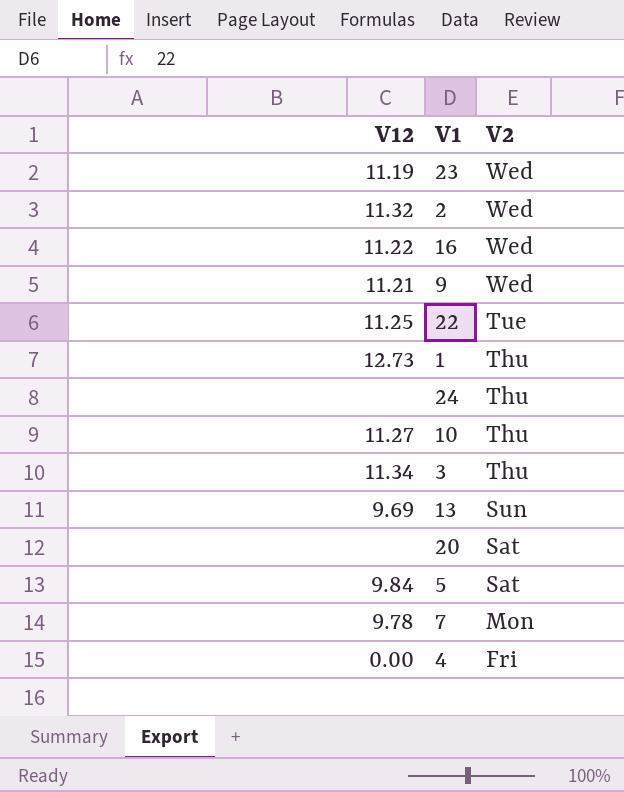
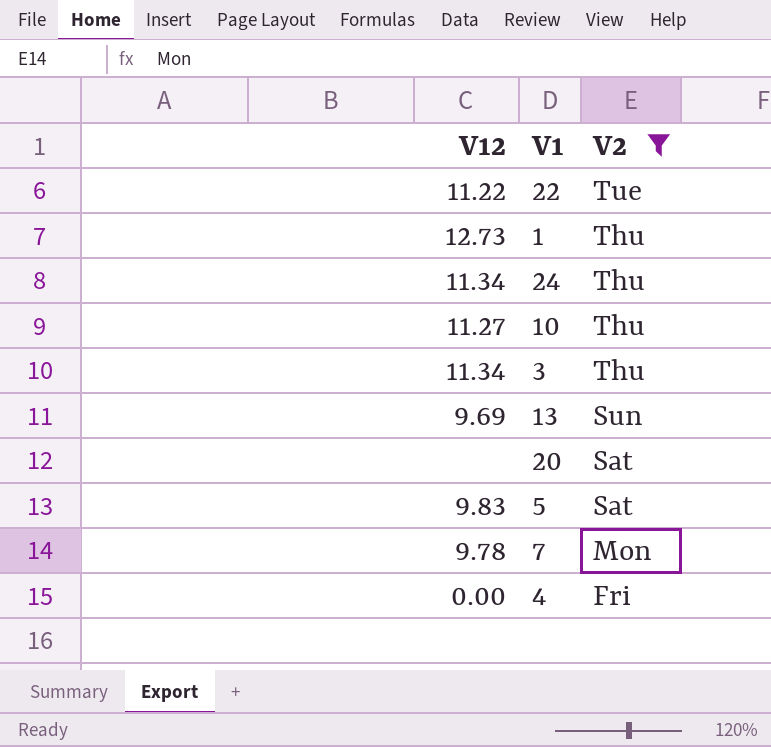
filter: none -> V2 != Wed
22 | V12: 11.25 -> 11.22
24 | V12: none -> 11.34
5 | V12: 9.84 -> 9.83

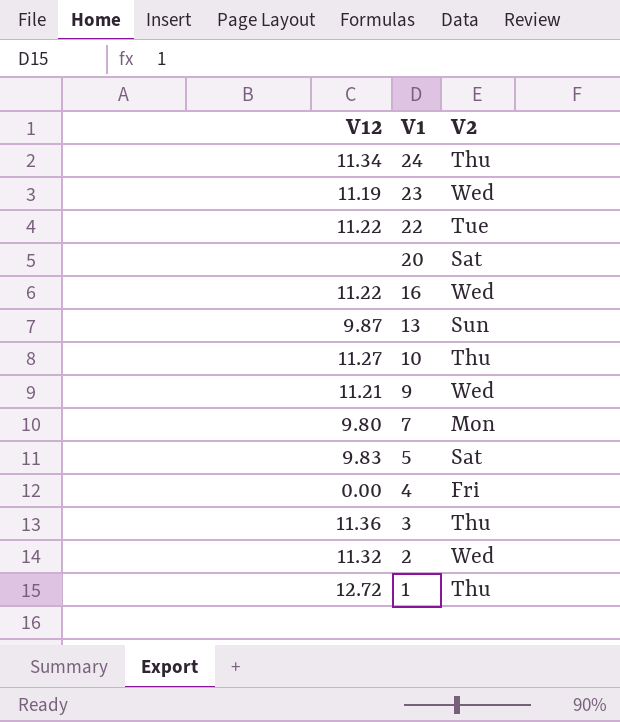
filter: V2 != Wed -> none
row order: V2 descending -> V1 descending
13 | V12: 9.69 -> 9.87
7 | V12: 9.78 -> 9.80
3 | V12: 11.34 -> 11.36
1 | V12: 12.73 -> 12.72

